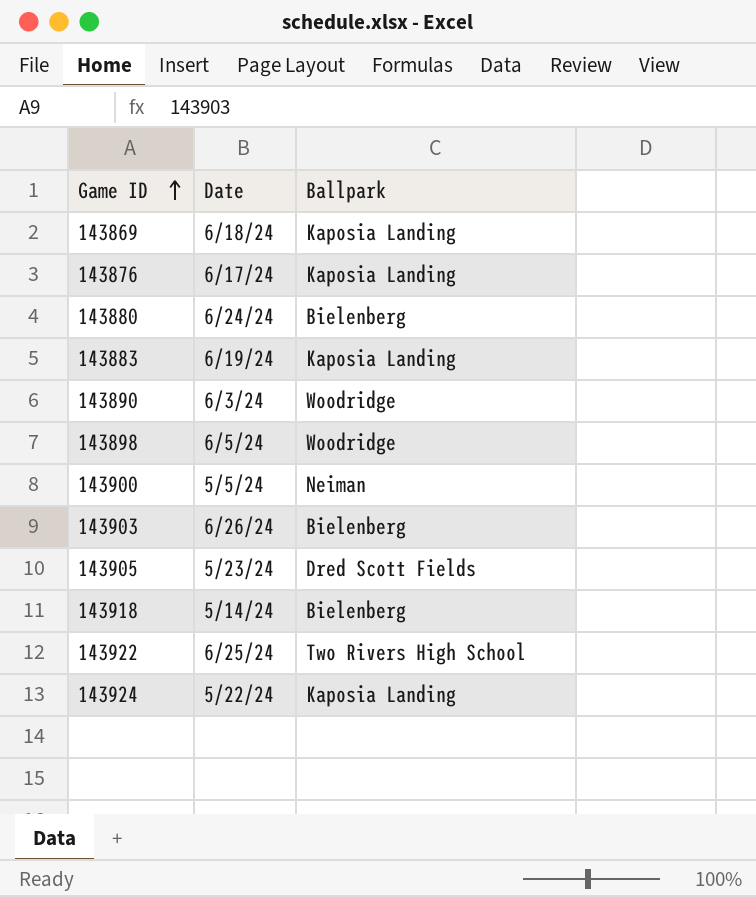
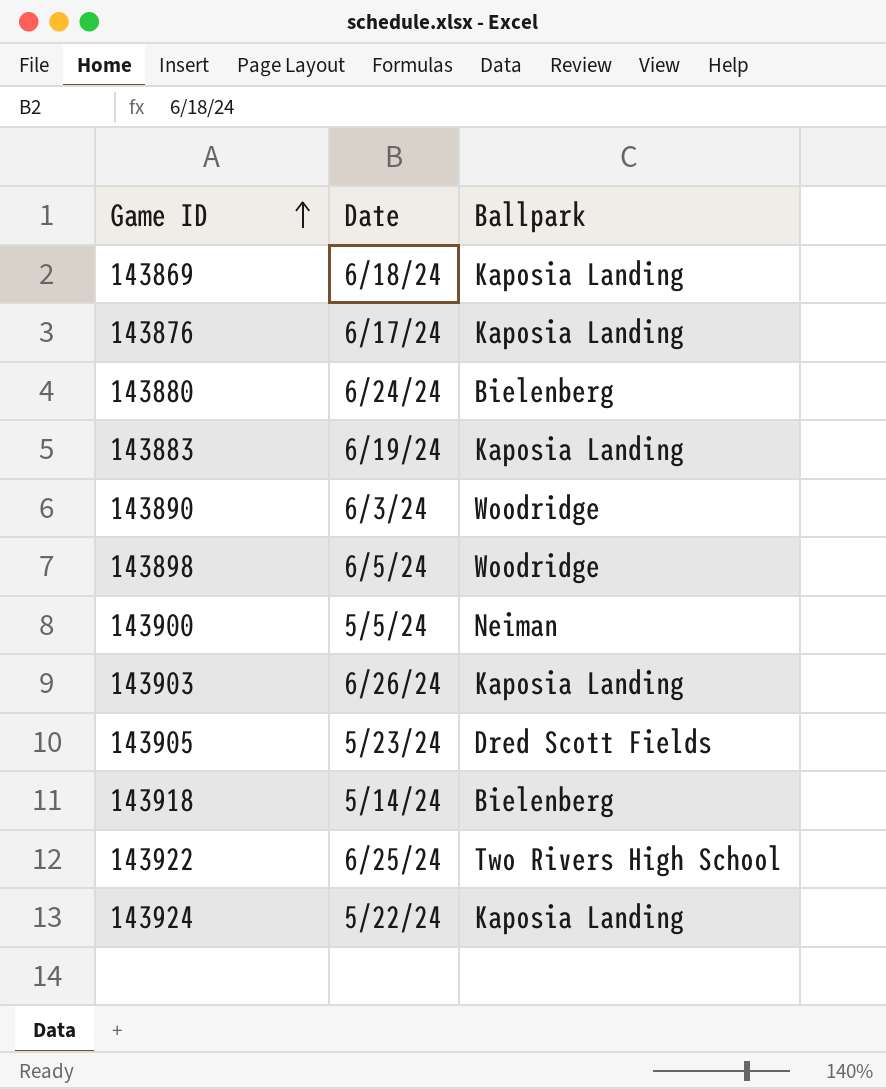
143903 | Ballpark: Bielenberg -> Kaposia Landing

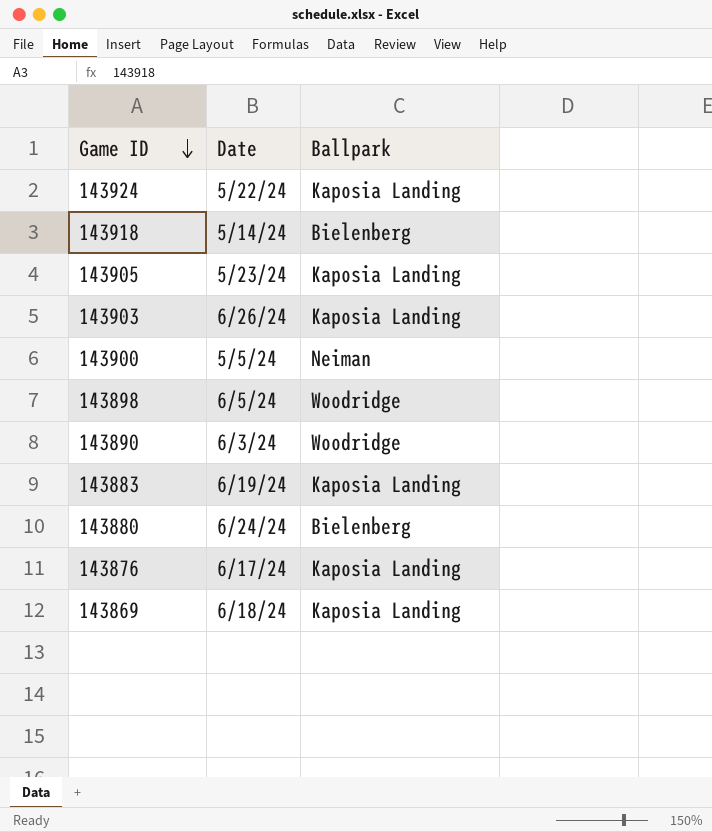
row order: Game ID ascending -> Game ID descending
row 143922: 6/25/24 | Two Rivers High School -> none
143905 | Ballpark: Dred Scott Fields -> Kaposia Landing

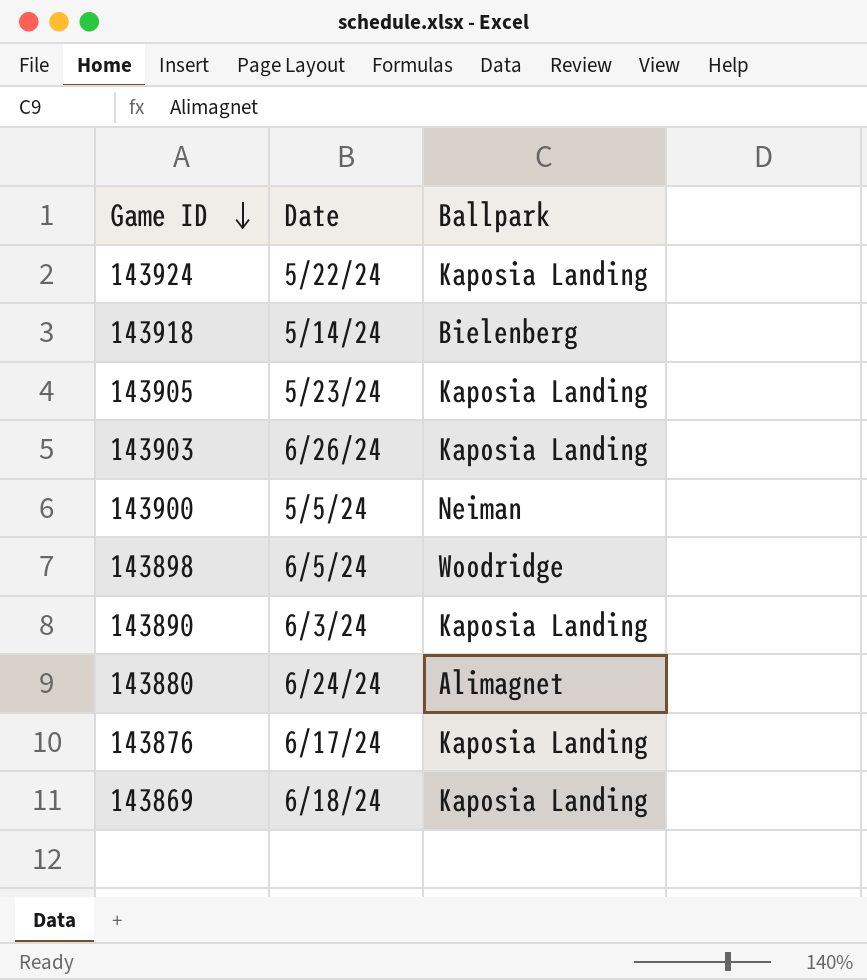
row 143883: 6/19/24 | Kaposia Landing -> none
143890 | Ballpark: Woodridge -> Kaposia Landing
143880 | Ballpark: Bielenberg -> Alimagnet

